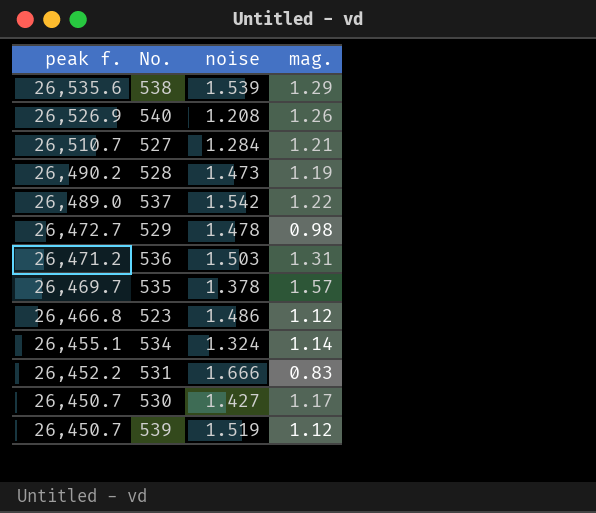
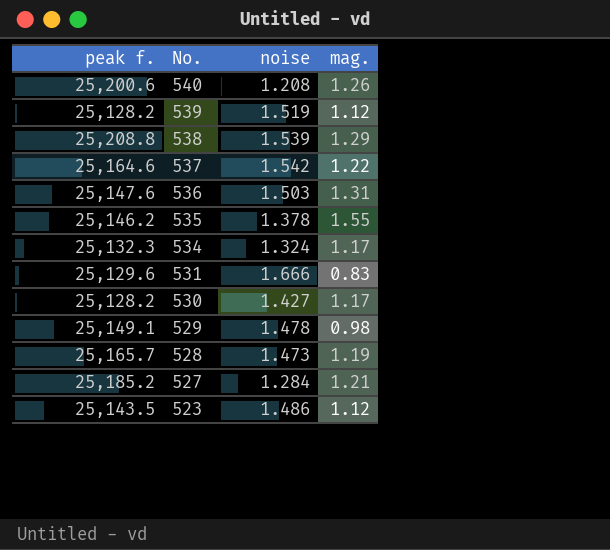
row order: peak f. descending -> No. descending
540 | peak f.: 26,526.9 -> 25,200.6
539 | peak f.: 26,450.7 -> 25,128.2
538 | peak f.: 26,535.6 -> 25,208.8
537 | peak f.: 26,489.0 -> 25,164.6
536 | peak f.: 26,471.2 -> 25,147.6
535 | peak f.: 26,469.7 -> 25,146.2
535 | mag.: 1.57 -> 1.55
534 | peak f.: 26,455.1 -> 25,132.3
534 | mag.: 1.14 -> 1.17
531 | peak f.: 26,452.2 -> 25,129.6
530 | peak f.: 26,450.7 -> 25,128.2
529 | peak f.: 26,472.7 -> 25,149.1
528 | peak f.: 26,490.2 -> 25,165.7
527 | peak f.: 26,510.7 -> 25,185.2
523 | peak f.: 26,466.8 -> 25,143.5

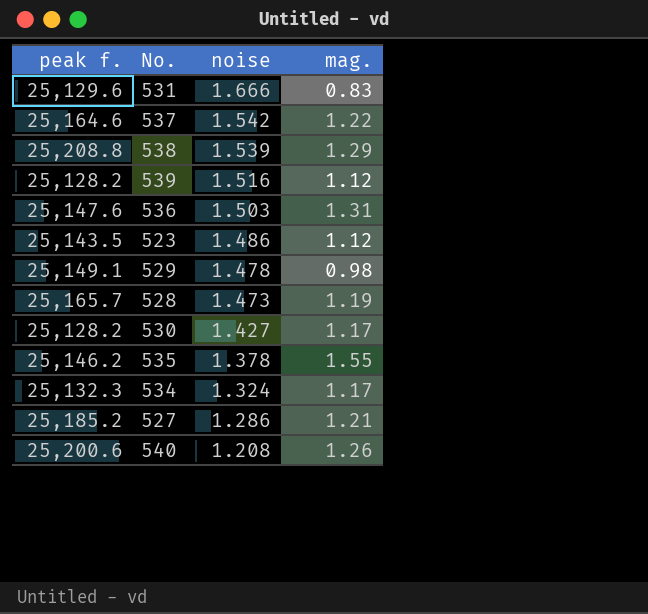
row order: No. descending -> noise descending
539 | noise: 1.519 -> 1.516
527 | noise: 1.284 -> 1.286

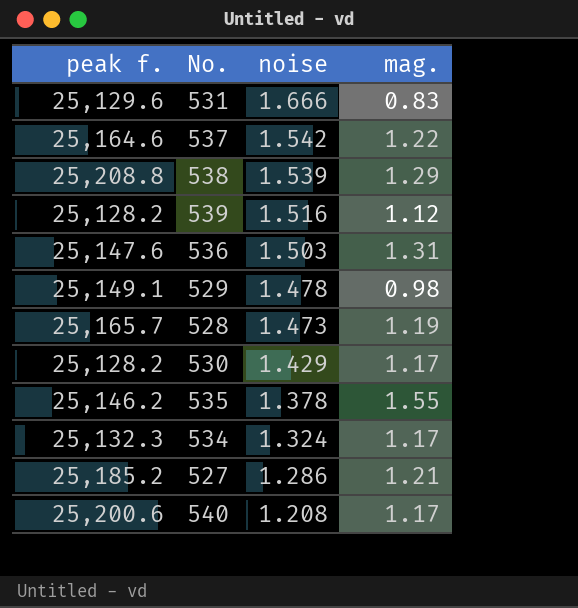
row 523: 25,143.5 | 1.486 | 1.12 -> none
530 | noise: 1.427 -> 1.429
540 | mag.: 1.26 -> 1.17

